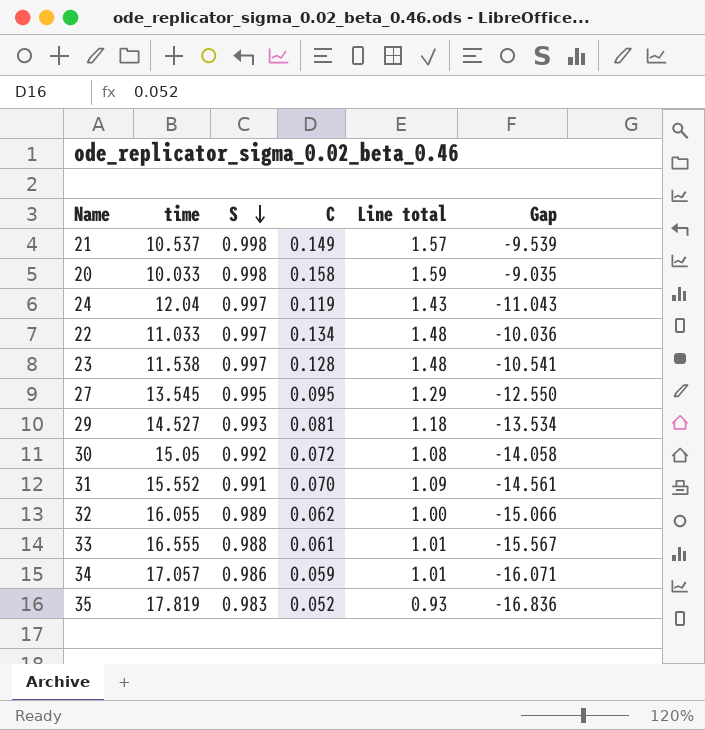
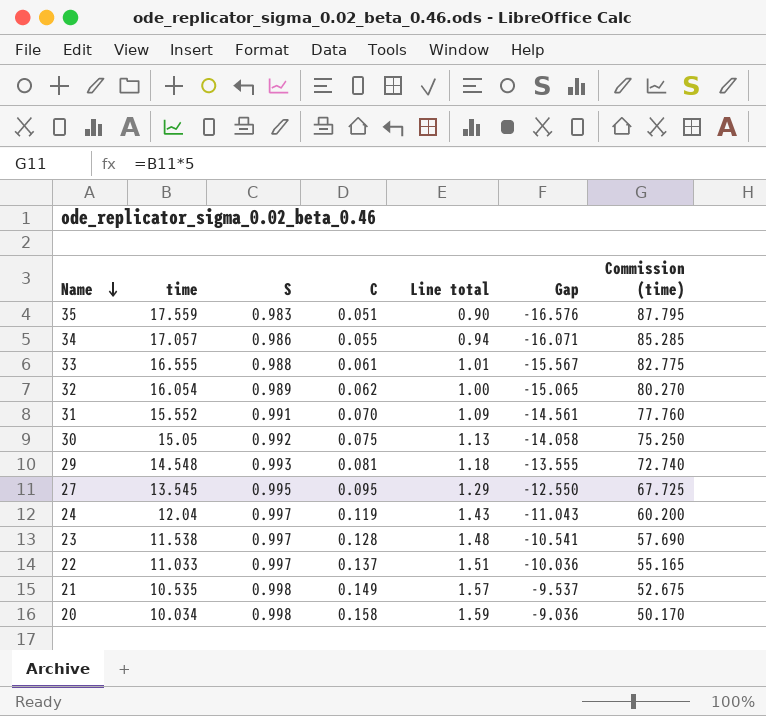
row order: S descending -> Name descending
column Commission (time) | formula: none -> [time] * 5
35 | time: 17.819 -> 17.559
35 | C: 0.052 -> 0.051
35 | Line total: 0.93 -> 0.90
35 | Gap: -16.836 -> -16.576
34 | C: 0.059 -> 0.055
34 | Line total: 1.01 -> 0.94
32 | time: 16.055 -> 16.054
32 | Gap: -15.066 -> -15.065
30 | C: 0.072 -> 0.075
30 | Line total: 1.08 -> 1.13
29 | time: 14.527 -> 14.548
29 | Gap: -13.534 -> -13.555
22 | C: 0.134 -> 0.137
22 | Line total: 1.48 -> 1.51
21 | time: 10.537 -> 10.535
21 | Gap: -9.539 -> -9.537
20 | time: 10.033 -> 10.034
20 | Gap: -9.035 -> -9.036

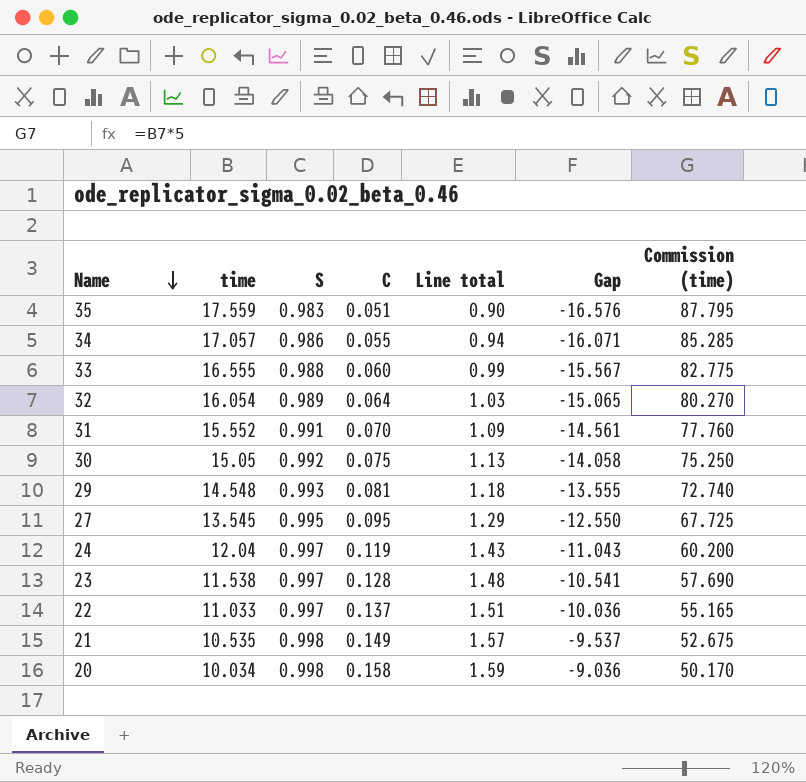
33 | C: 0.061 -> 0.060
33 | Line total: 1.01 -> 0.99
32 | C: 0.062 -> 0.064
32 | Line total: 1.00 -> 1.03

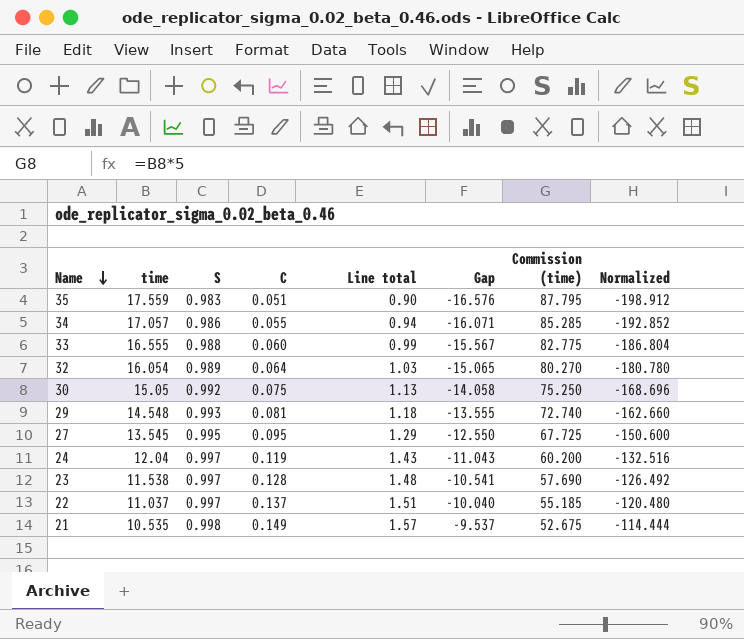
column Normalized | formula: none -> [Gap] * 12
row 31: 15.552 | 0.991 | 0.070 | 1.09 | -14.561 | 77.760 -> none
row 20: 10.034 | 0.998 | 0.158 | 1.59 | -9.036 | 50.170 -> none
22 | time: 11.033 -> 11.037
22 | Gap: -10.036 -> -10.040
22 | Commission (time): 55.165 -> 55.185

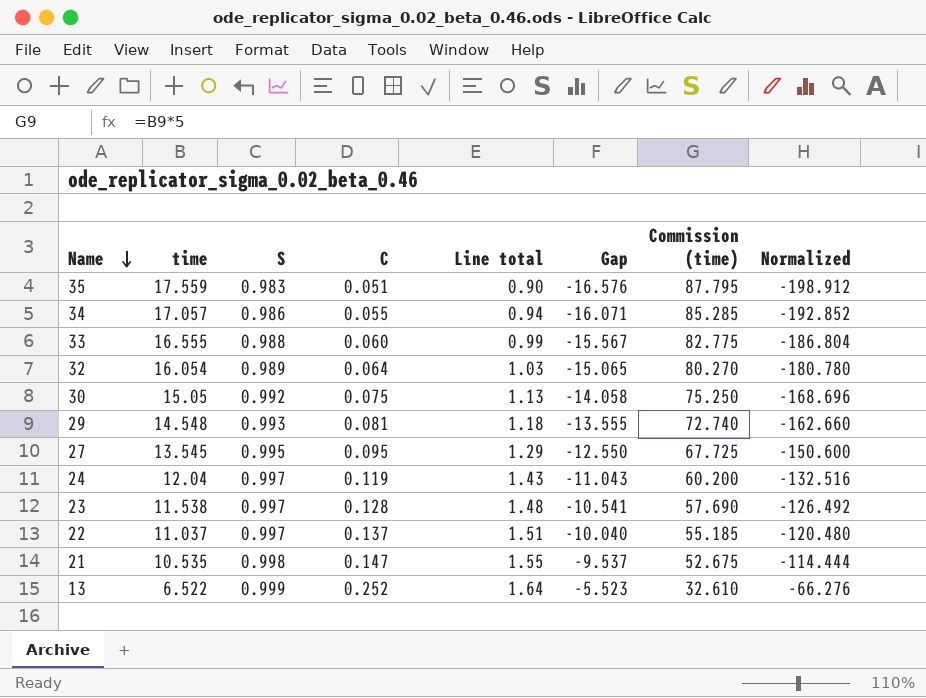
21 | C: 0.149 -> 0.147
21 | Line total: 1.57 -> 1.55
row 13: none -> 6.522 | 0.999 | 0.252 | 1.64 | -5.523 | 32.610 | -66.276

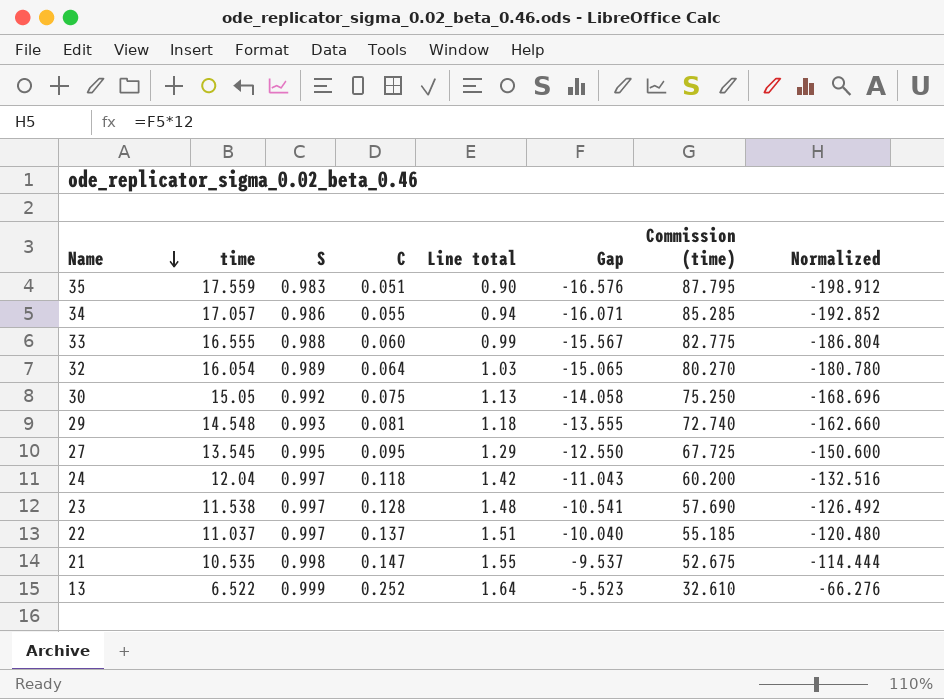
24 | C: 0.119 -> 0.118
24 | Line total: 1.43 -> 1.42

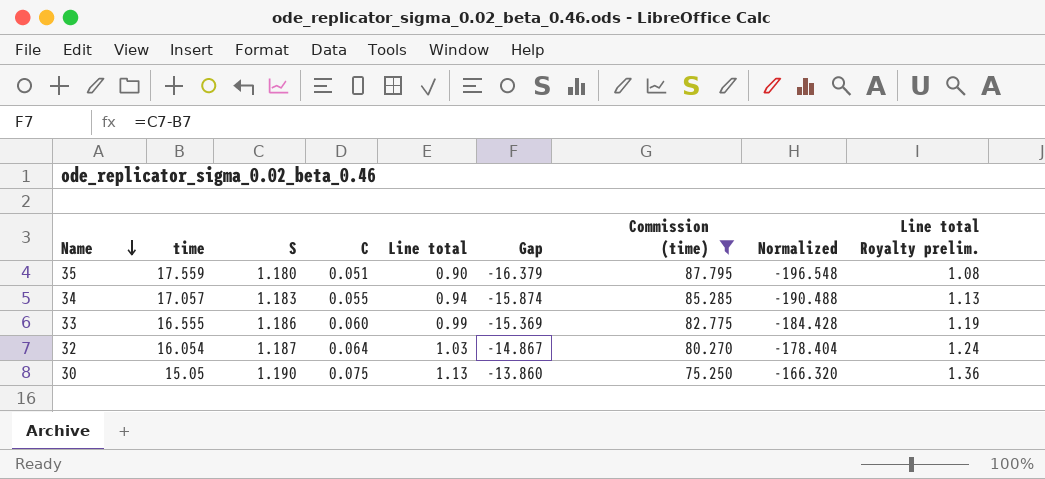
filter: none -> Commission (time) >= 75.250
column Line total Royalty prelim. | formula: none -> [Line total] * 1.2
35 | S: 0.983 -> 1.180
35 | Gap: -16.576 -> -16.379
35 | Normalized: -198.912 -> -196.548
34 | S: 0.986 -> 1.183
34 | Gap: -16.071 -> -15.874
34 | Normalized: -192.852 -> -190.488
33 | S: 0.988 -> 1.186
33 | Gap: -15.567 -> -15.369
33 | Normalized: -186.804 -> -184.428
32 | S: 0.989 -> 1.187
32 | Gap: -15.065 -> -14.867
32 | Normalized: -180.780 -> -178.404
30 | S: 0.992 -> 1.190
30 | Gap: -14.058 -> -13.860
30 | Normalized: -168.696 -> -166.320

